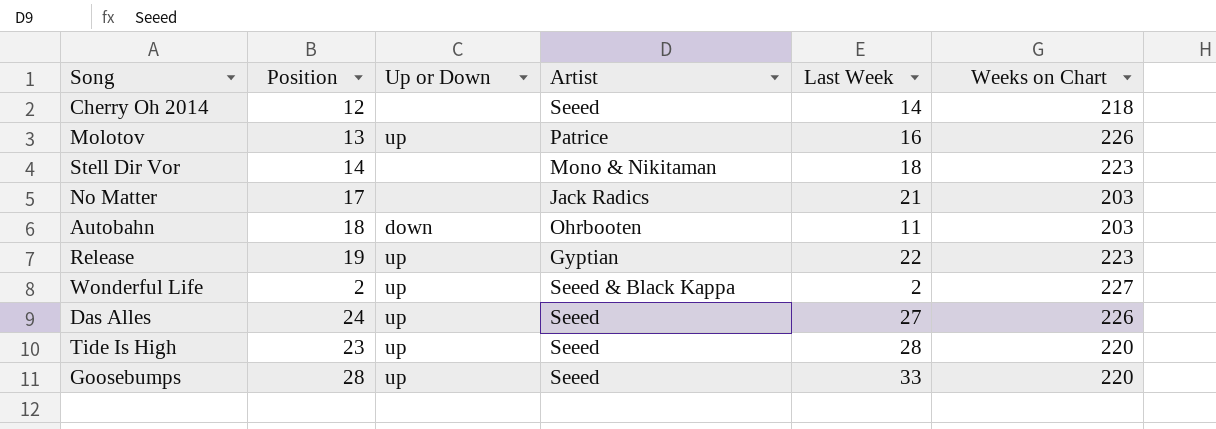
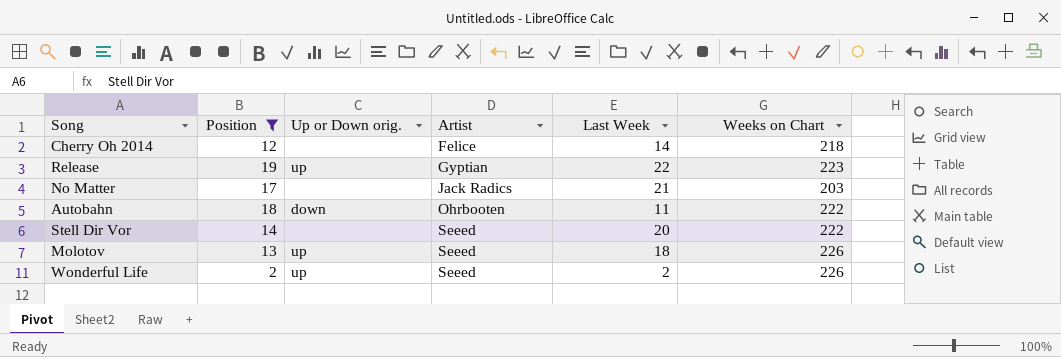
filter: none -> Position <= 19
row order: none -> Artist ascending
column name: Up or Down -> Up or Down orig.
Cherry Oh 2014 | Artist: Seeed -> Felice
Autobahn | Weeks on Chart: 203 -> 222
Stell Dir Vor | Artist: Mono & Nikitaman -> Seeed
Stell Dir Vor | Last Week: 18 -> 20
Stell Dir Vor | Weeks on Chart: 223 -> 222
Molotov | Artist: Patrice -> Seeed
Molotov | Last Week: 16 -> 18
Wonderful Life | Artist: Seeed & Black Kappa -> Seeed
Wonderful Life | Weeks on Chart: 227 -> 226

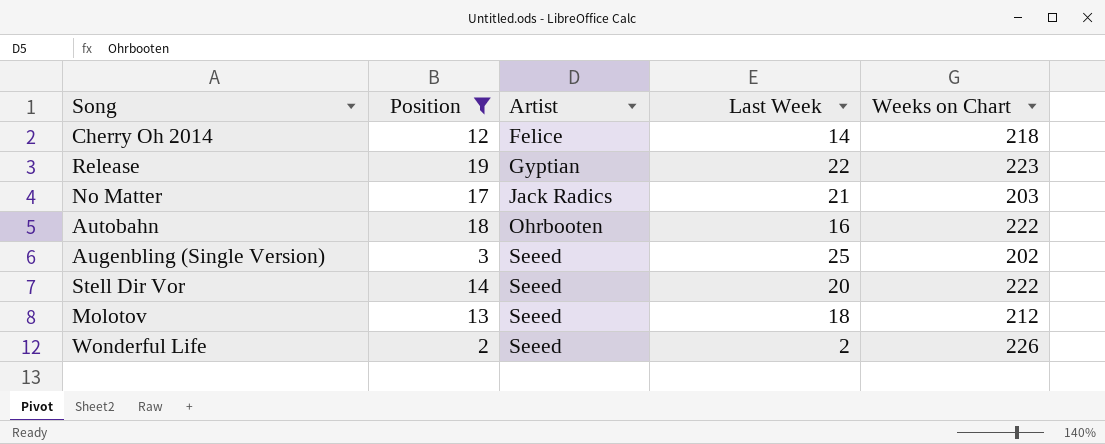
column Up or Down orig. | position: 3 -> none
Autobahn | Last Week: 11 -> 16
row Augenbling (Single Version): none -> 3 | Seeed | 25 | 202
Molotov | Weeks on Chart: 226 -> 212

